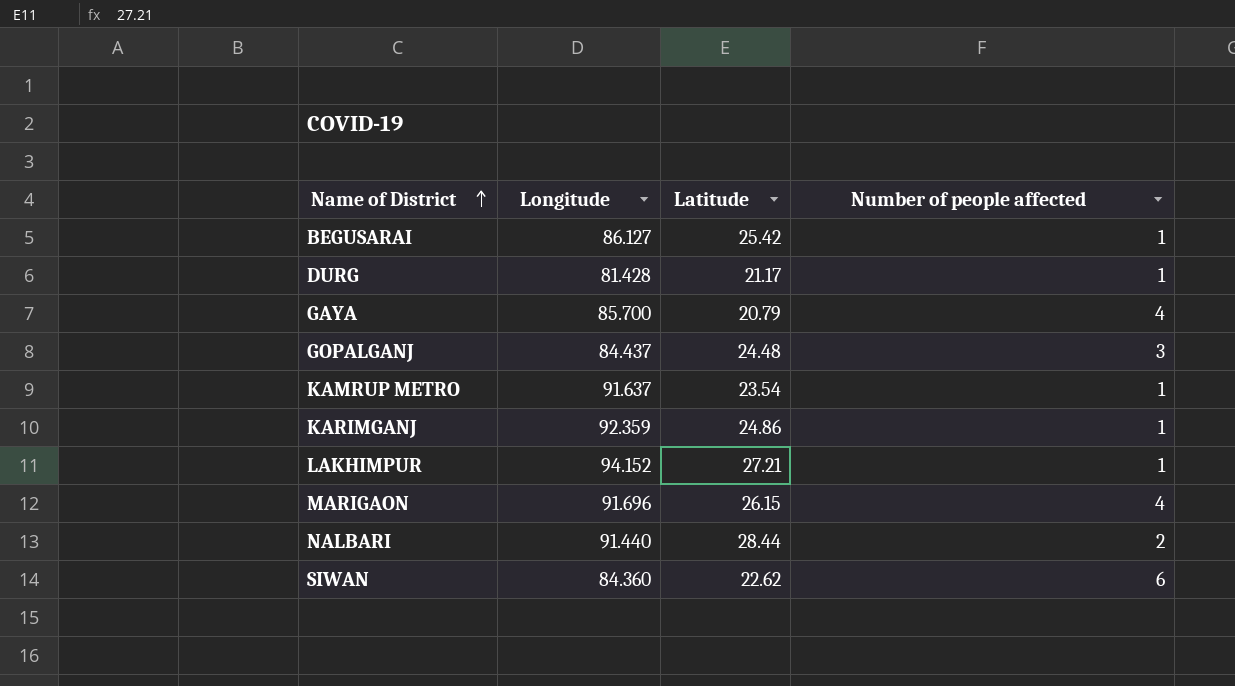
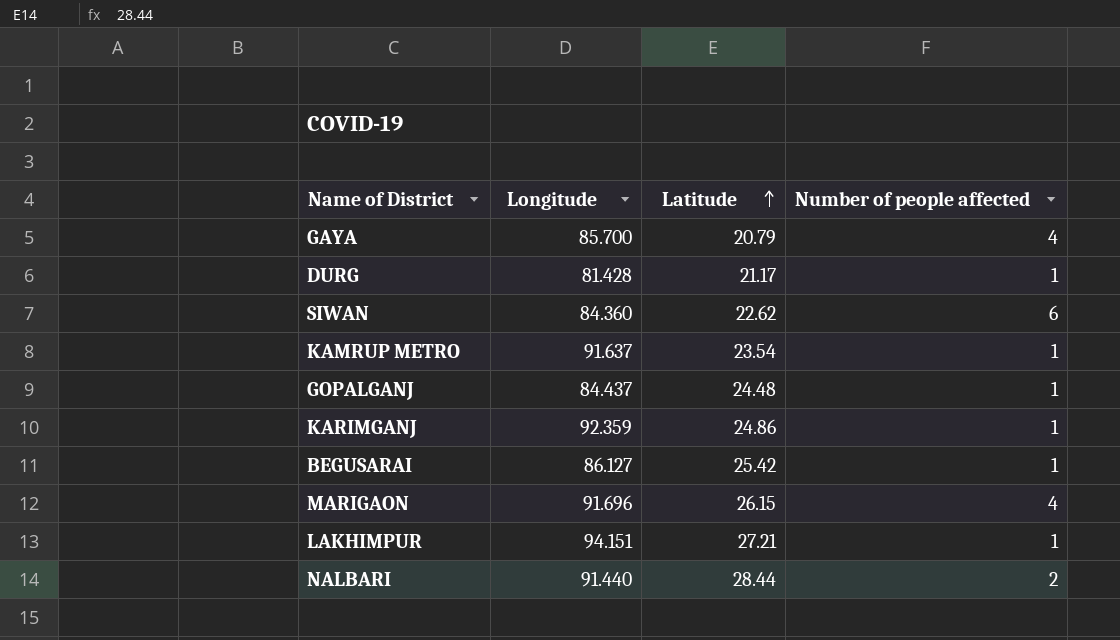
row order: Name of District ascending -> Latitude ascending
GOPALGANJ | Number of people affected: 3 -> 1
LAKHIMPUR | Longitude: 94.152 -> 94.151

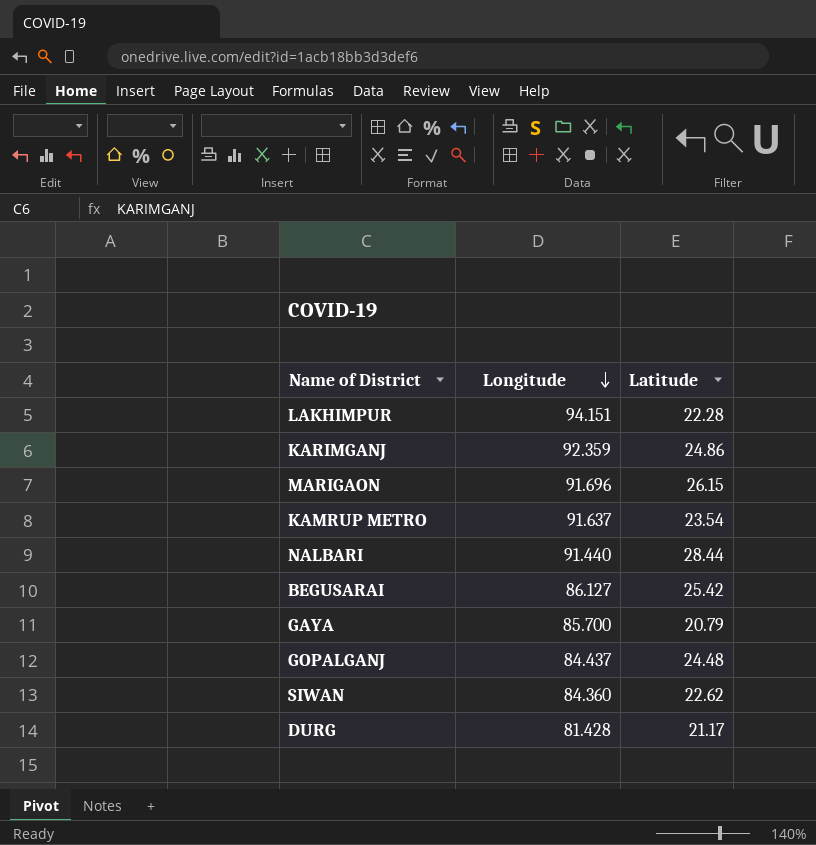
row order: Latitude ascending -> Longitude descending
column Number of people affected | position: 4 -> none
LAKHIMPUR | Latitude: 27.21 -> 22.28

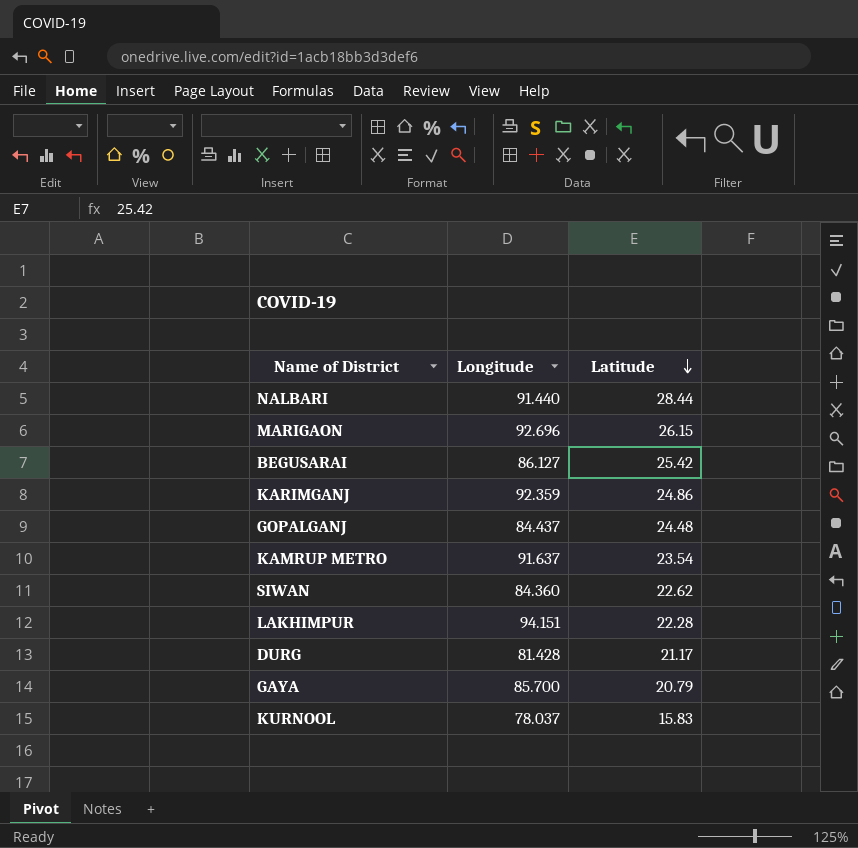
row order: Longitude descending -> Latitude descending
MARIGAON | Longitude: 91.696 -> 92.696
row KURNOOL: none -> 78.037 | 15.83

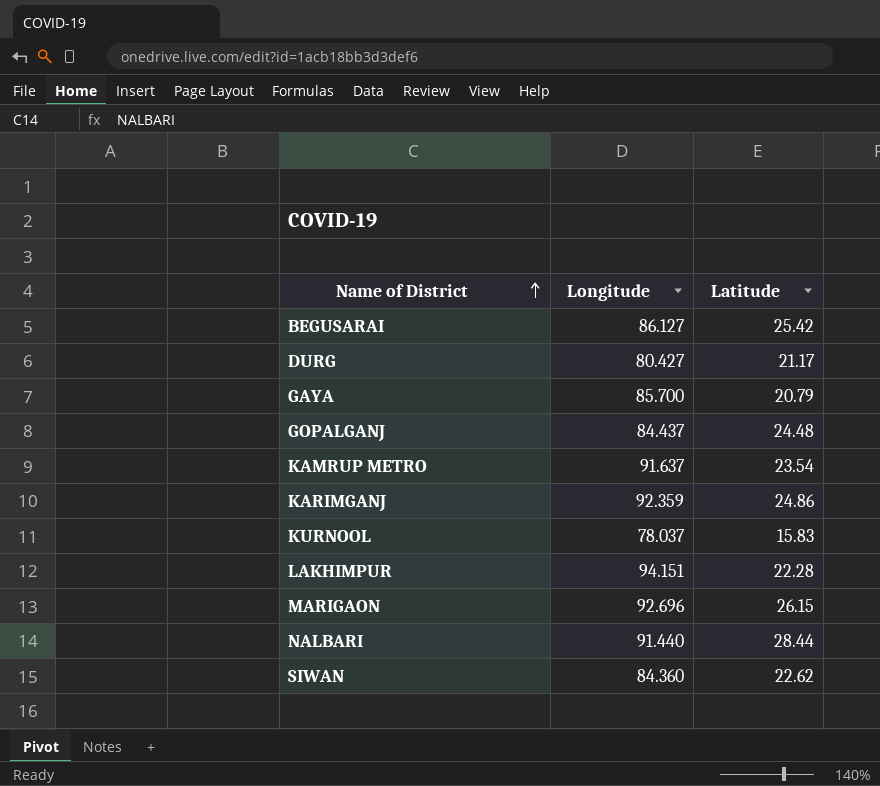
row order: Latitude descending -> Name of District ascending
DURG | Longitude: 81.428 -> 80.427

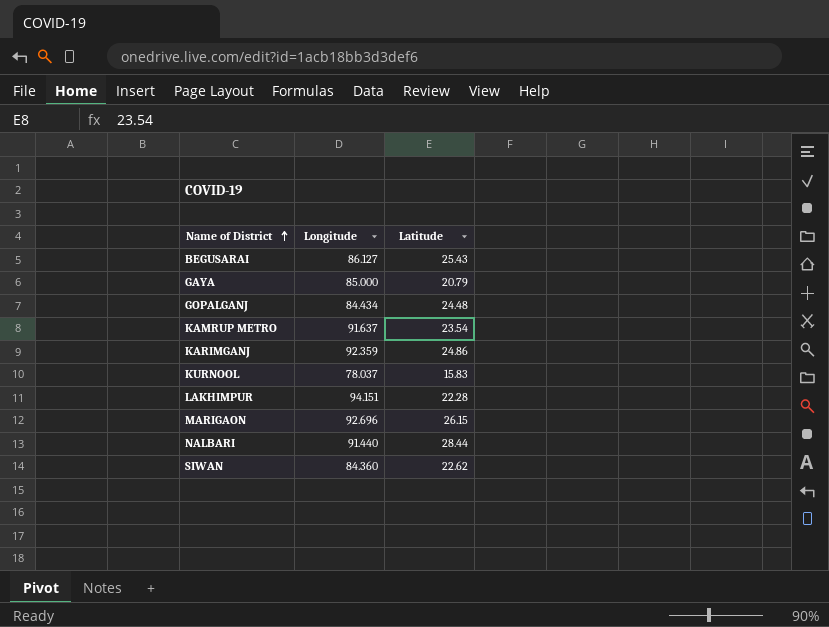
row DURG: 80.427 | 21.17 -> none
BEGUSARAI | Latitude: 25.42 -> 25.43
GAYA | Longitude: 85.700 -> 85.000
GOPALGANJ | Longitude: 84.437 -> 84.434

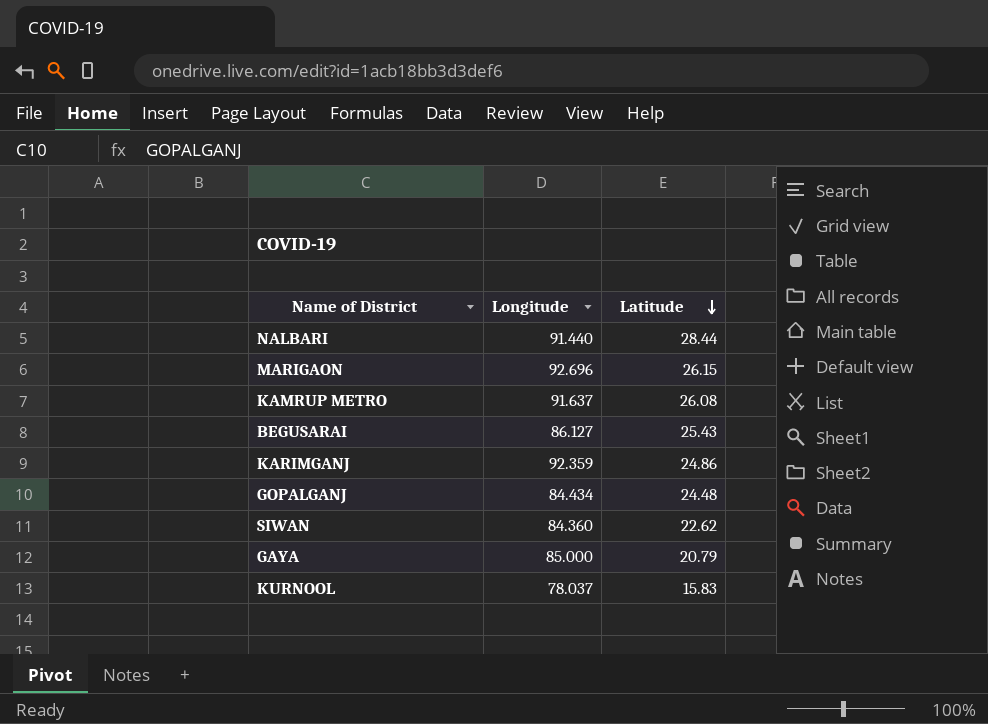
row order: Name of District ascending -> Latitude descending
row LAKHIMPUR: 94.151 | 22.28 -> none
KAMRUP METRO | Latitude: 23.54 -> 26.08

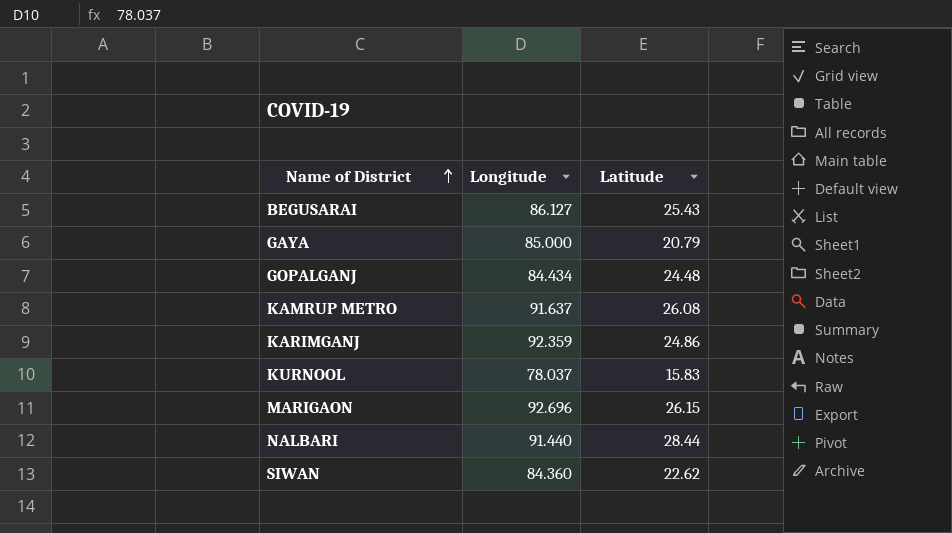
row order: Latitude descending -> Name of District ascending

